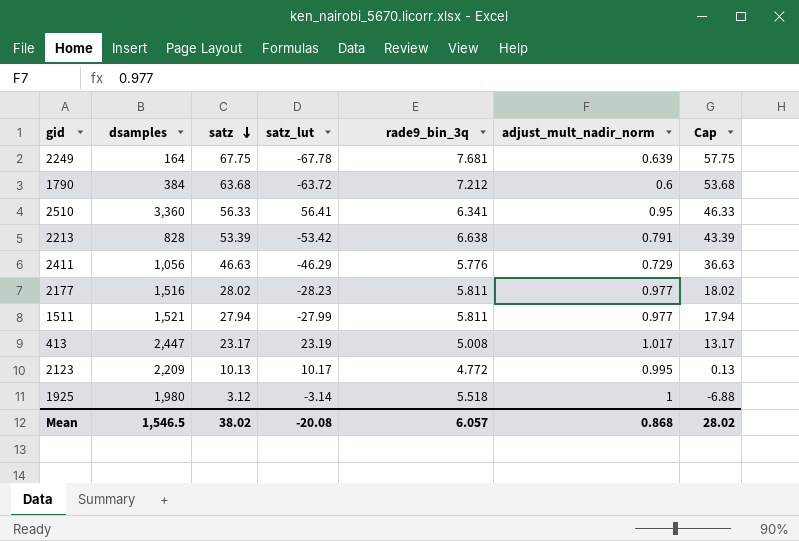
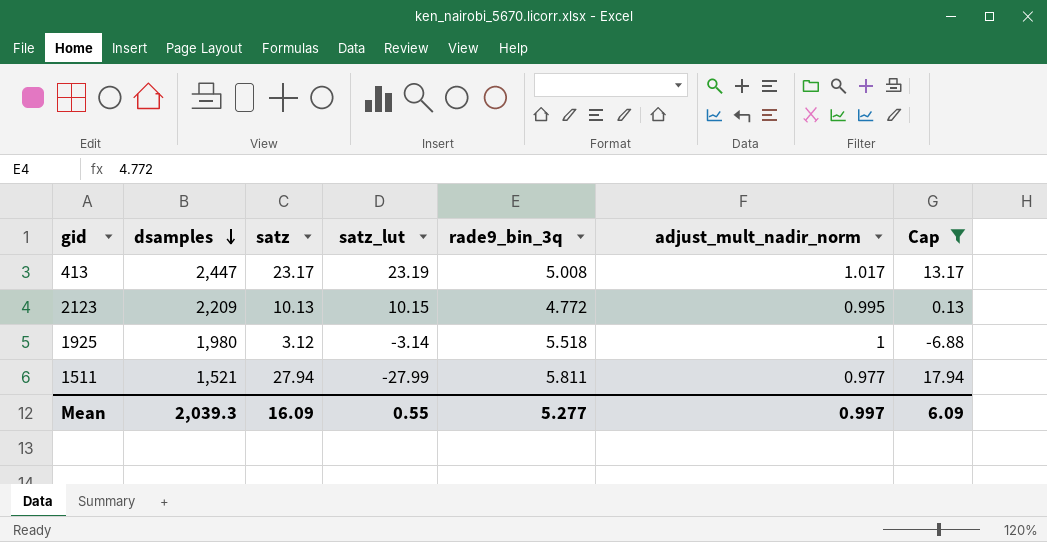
filter: none -> Cap <= 17.94
row order: satz descending -> dsamples descending
2123 | satz_lut: 10.17 -> 10.15
Mean | dsamples: 1,546.5 -> 2,039.3
Mean | satz: 38.02 -> 16.09
Mean | satz_lut: -20.08 -> 0.55
Mean | rade9_bin_3q: 6.057 -> 5.277
Mean | adjust_mult_nadir_norm: 0.868 -> 0.997
Mean | Cap: 28.02 -> 6.09

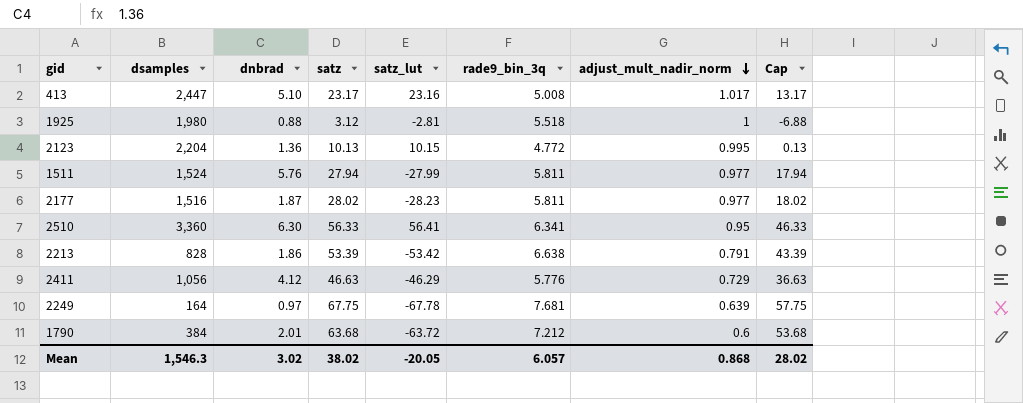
filter: Cap <= 17.94 -> none
row order: dsamples descending -> adjust_mult_nadir_norm descending
column dnbrad | position: none -> 3
413 | satz_lut: 23.19 -> 23.16
1925 | satz_lut: -3.14 -> -2.81
2123 | dsamples: 2,209 -> 2,204
1511 | dsamples: 1,521 -> 1,524
Mean | dsamples: 2,039.3 -> 1,546.3
Mean | satz: 16.09 -> 38.02
Mean | satz_lut: 0.55 -> -20.05
Mean | rade9_bin_3q: 5.277 -> 6.057
Mean | adjust_mult_nadir_norm: 0.997 -> 0.868
Mean | Cap: 6.09 -> 28.02

